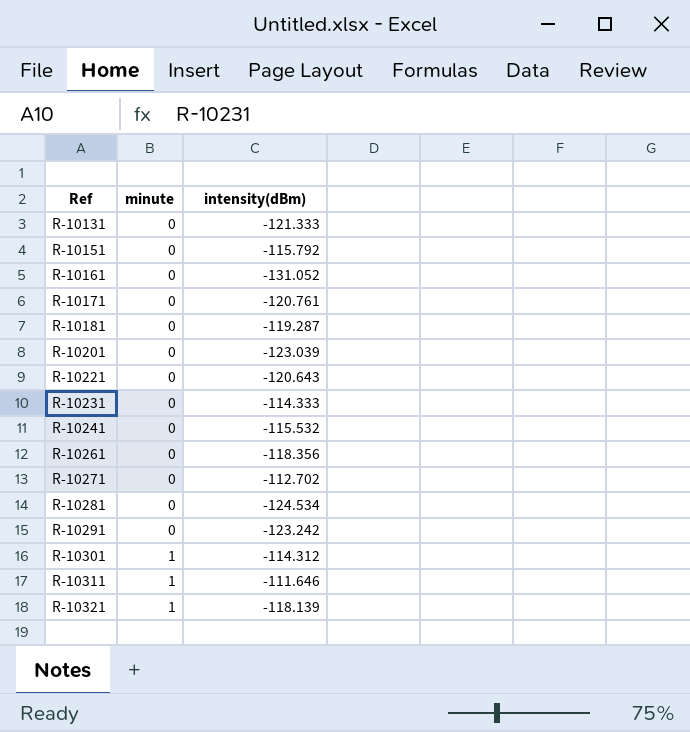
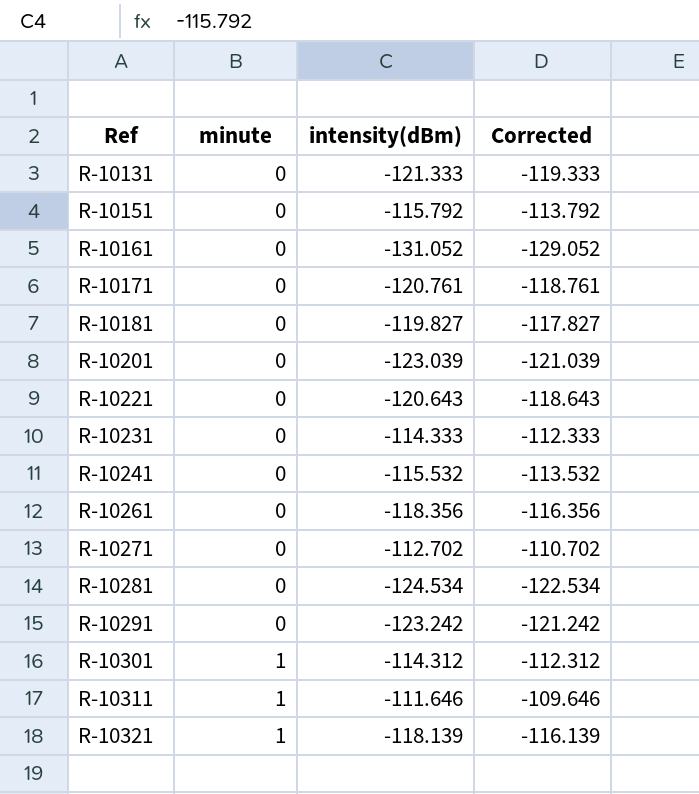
column Corrected | formula: none -> [intensity(dBm)] + 2
R-10181 | intensity(dBm): -119.287 -> -119.827

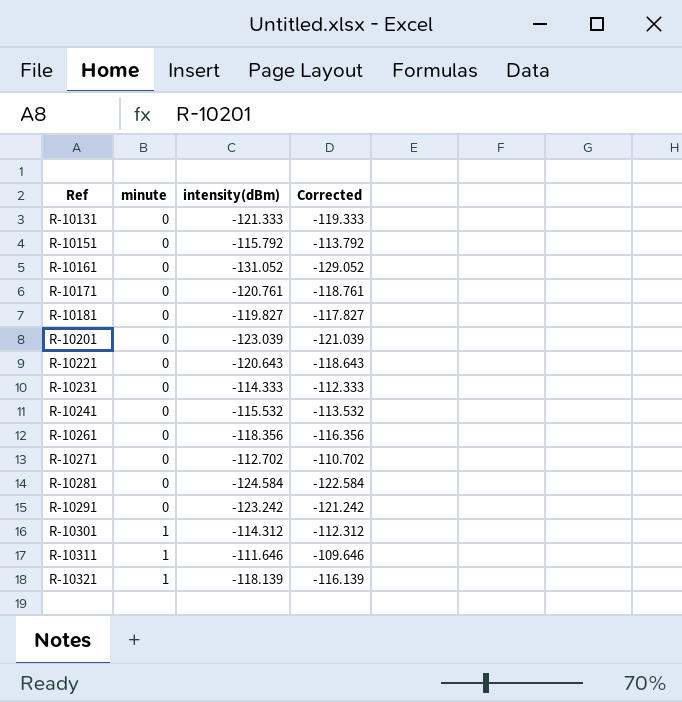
R-10281 | intensity(dBm): -124.534 -> -124.584
R-10281 | Corrected: -122.534 -> -122.584

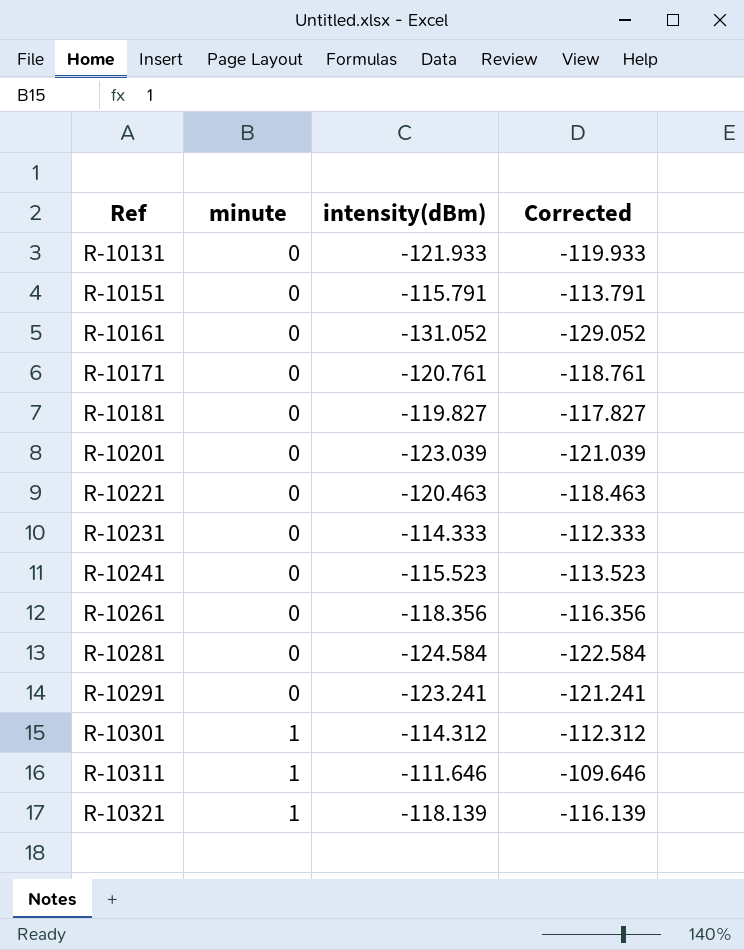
row R-10271: 0 | -112.702 | -110.702 -> none
R-10131 | intensity(dBm): -121.333 -> -121.933
R-10131 | Corrected: -119.333 -> -119.933
R-10151 | intensity(dBm): -115.792 -> -115.791
R-10151 | Corrected: -113.792 -> -113.791
R-10221 | intensity(dBm): -120.643 -> -120.463
R-10221 | Corrected: -118.643 -> -118.463
R-10241 | intensity(dBm): -115.532 -> -115.523
R-10241 | Corrected: -113.532 -> -113.523
R-10291 | intensity(dBm): -123.242 -> -123.241
R-10291 | Corrected: -121.242 -> -121.241

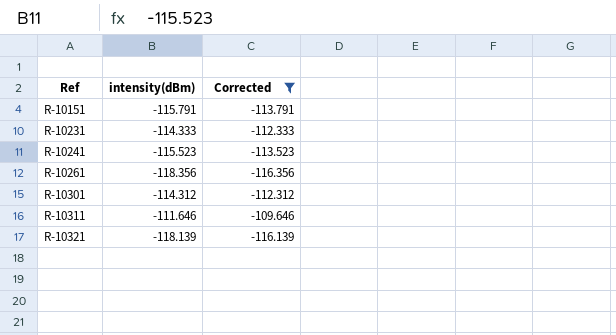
filter: none -> Corrected >= -116.356
column minute | position: 2 -> none

